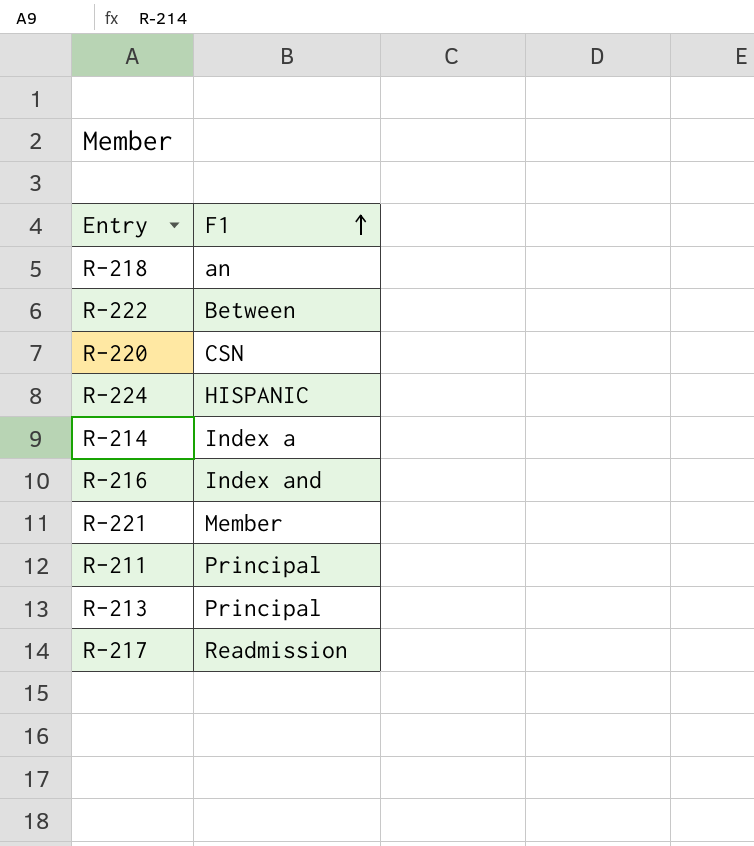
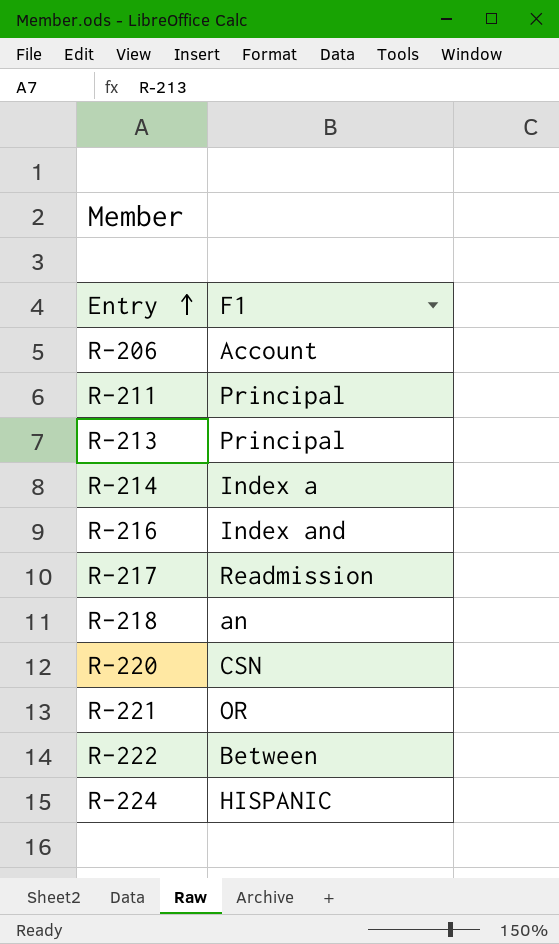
row order: F1 ascending -> Entry ascending
row R-206: none -> Account
R-221 | F1: Member -> OR

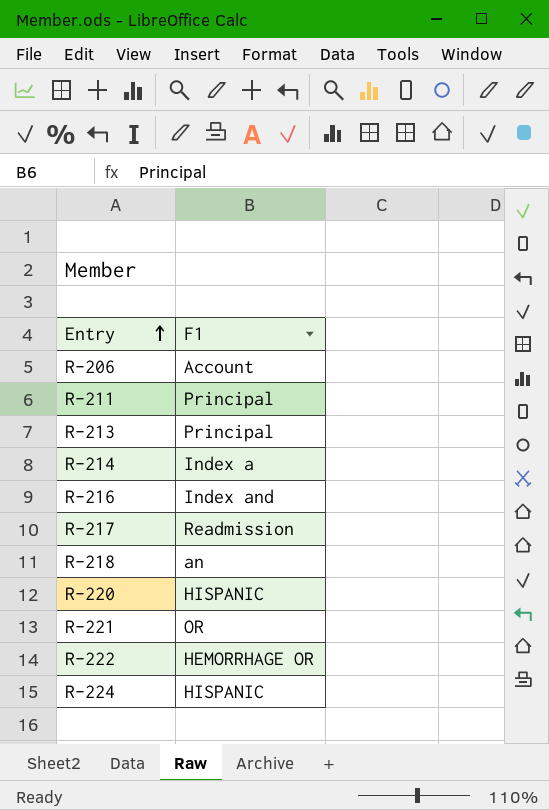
R-220 | F1: CSN -> HISPANIC
R-222 | F1: Between -> HEMORRHAGE OR

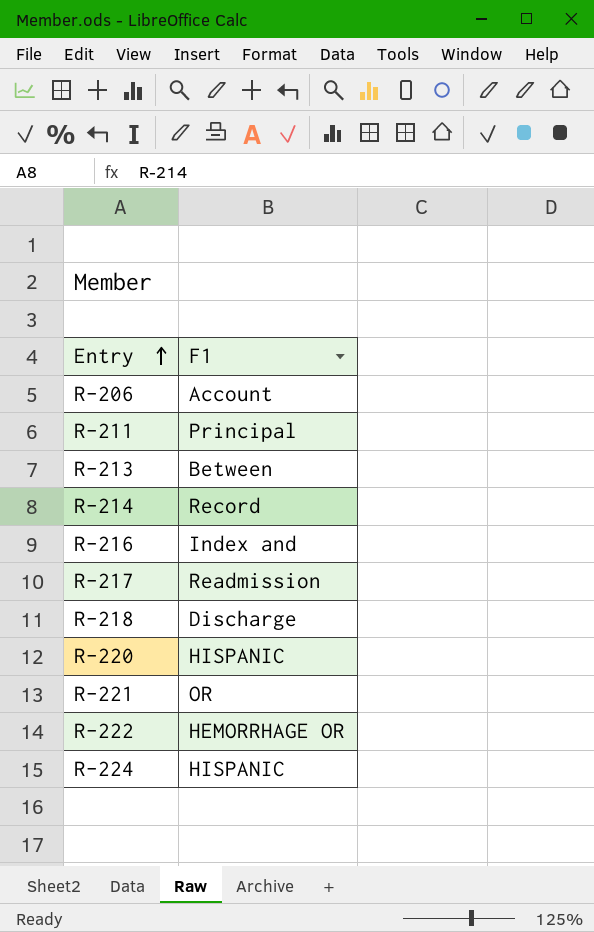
R-213 | F1: Principal -> Between
R-214 | F1: Index a -> Record
R-218 | F1: an -> Discharge

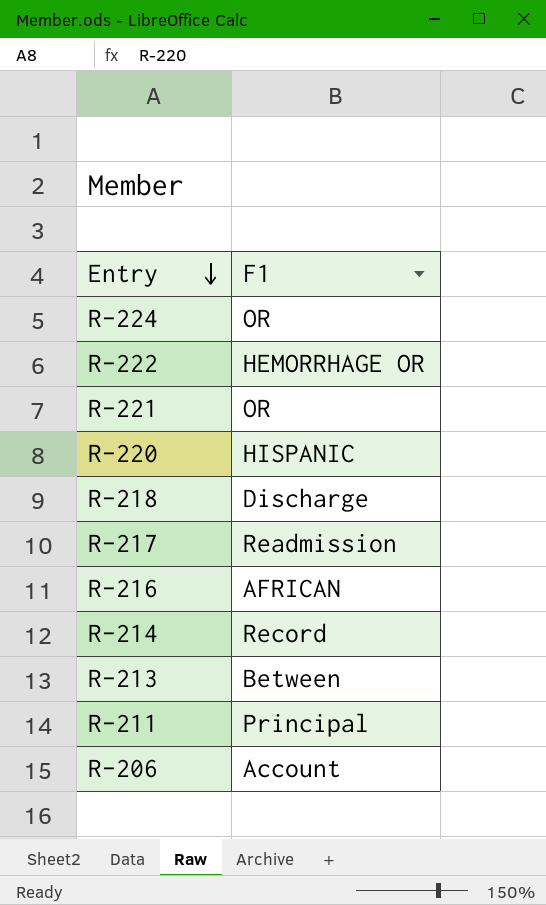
row order: Entry ascending -> Entry descending
R-224 | F1: HISPANIC -> OR
R-216 | F1: Index and -> AFRICAN

